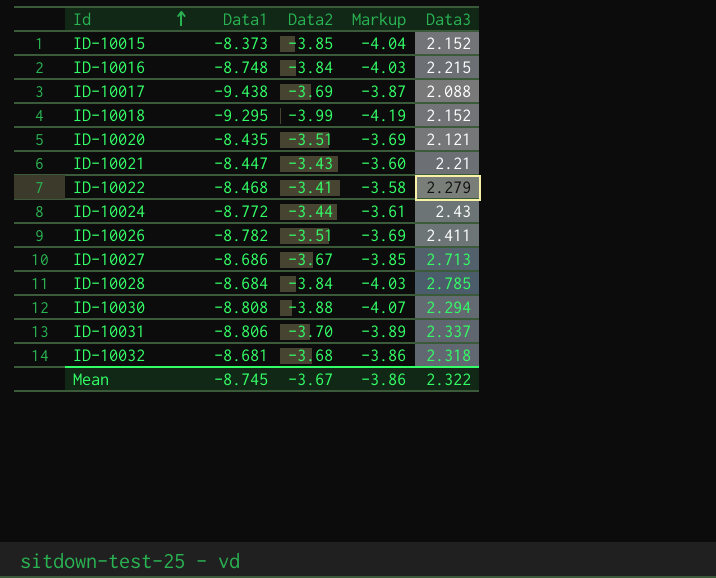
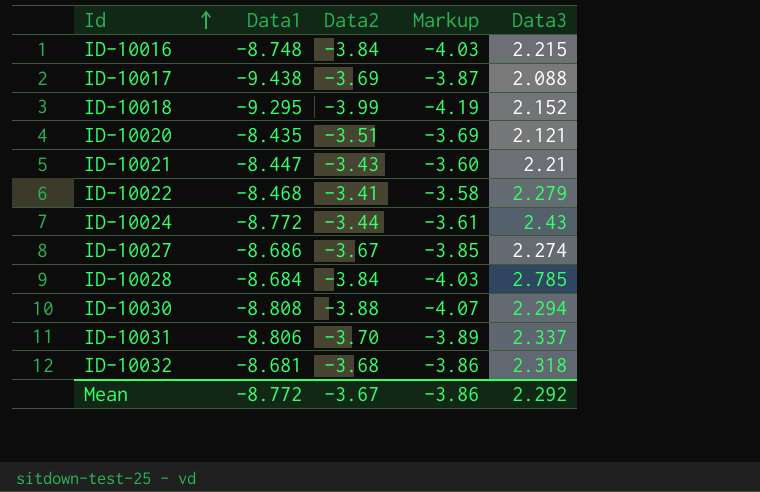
row ID-10015: -8.373 | -3.85 | -4.04 | 2.152 -> none
row ID-10026: -8.782 | -3.51 | -3.69 | 2.411 -> none
ID-10027 | Data3: 2.713 -> 2.274
Mean | Data1: -8.745 -> -8.772
Mean | Data3: 2.322 -> 2.292

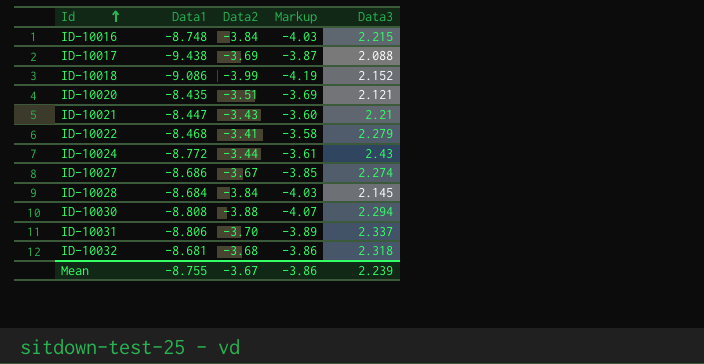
ID-10018 | Data1: -9.295 -> -9.086
ID-10028 | Data3: 2.785 -> 2.145
Mean | Data1: -8.772 -> -8.755
Mean | Data3: 2.292 -> 2.239

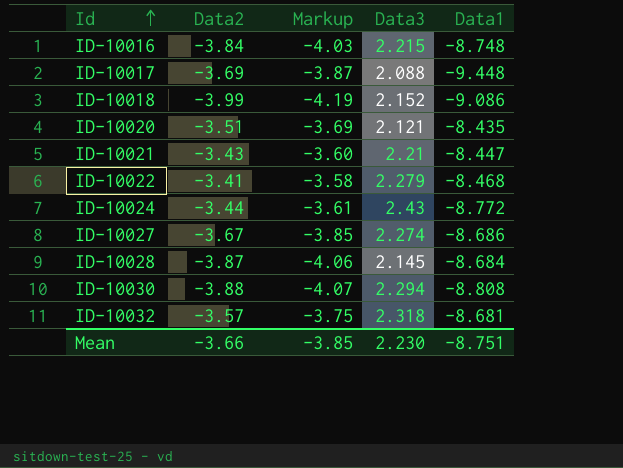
column Data1 | position: 2 -> 5
row ID-10031: -8.806 | -3.70 | -3.89 | 2.337 -> none
ID-10017 | Data1: -9.438 -> -9.448
ID-10028 | Data2: -3.84 -> -3.87
ID-10028 | Markup: -4.03 -> -4.06
ID-10032 | Data2: -3.68 -> -3.57
ID-10032 | Markup: -3.86 -> -3.75
Mean | Data2: -3.67 -> -3.66
Mean | Markup: -3.86 -> -3.85
Mean | Data3: 2.239 -> 2.230
Mean | Data1: -8.755 -> -8.751

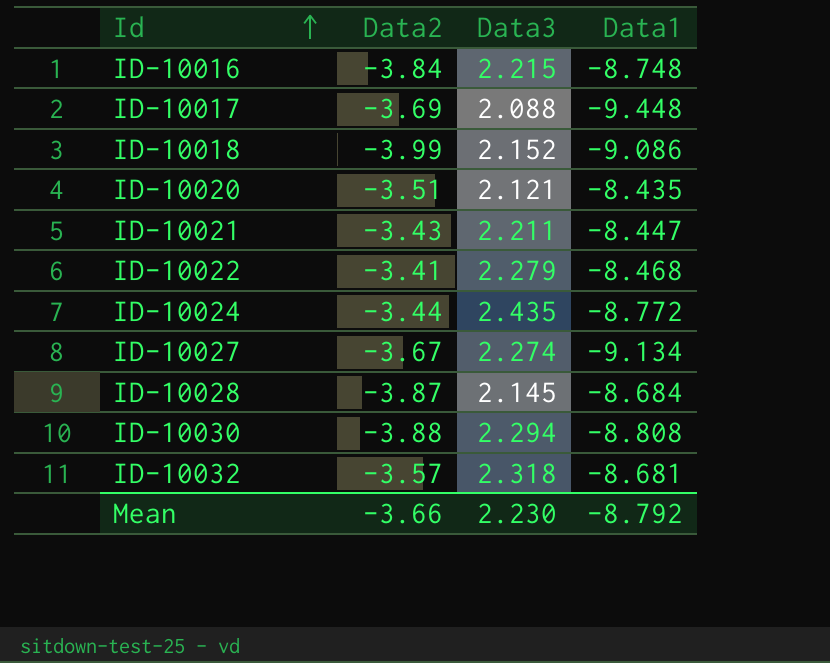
column Markup | formula: [Data2] * 1.05 -> none
ID-10021 | Data3: 2.21 -> 2.211
ID-10024 | Data3: 2.43 -> 2.435
ID-10027 | Data1: -8.686 -> -9.134
Mean | Data1: -8.751 -> -8.792

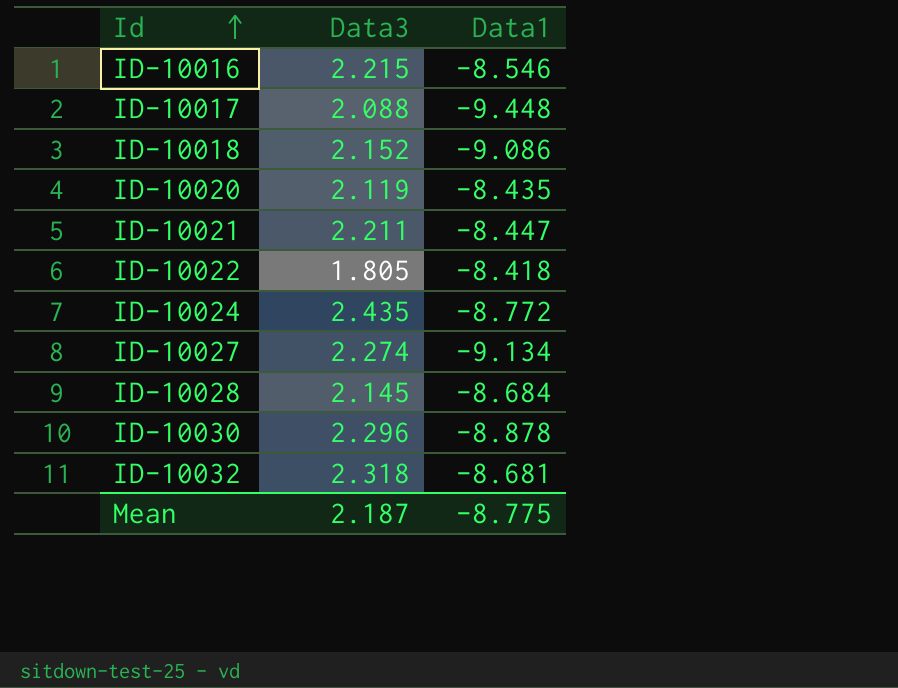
column Data2 | position: 2 -> none
ID-10016 | Data1: -8.748 -> -8.546
ID-10020 | Data3: 2.121 -> 2.119
ID-10022 | Data3: 2.279 -> 1.805
ID-10022 | Data1: -8.468 -> -8.418
ID-10030 | Data3: 2.294 -> 2.296
ID-10030 | Data1: -8.808 -> -8.878
Mean | Data3: 2.230 -> 2.187
Mean | Data1: -8.792 -> -8.775

